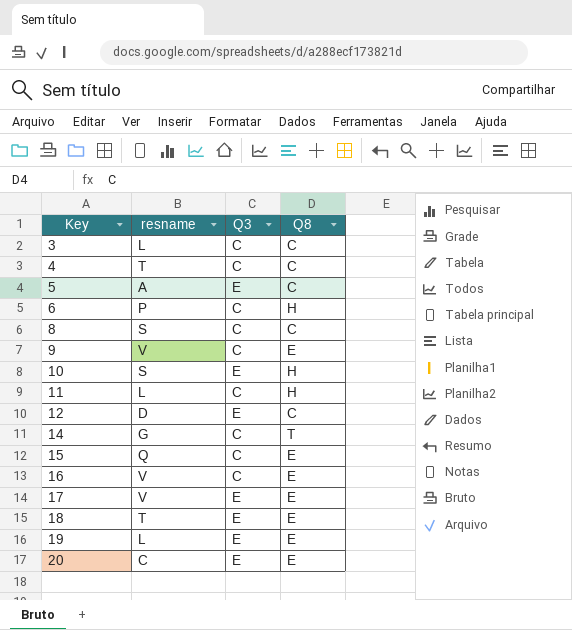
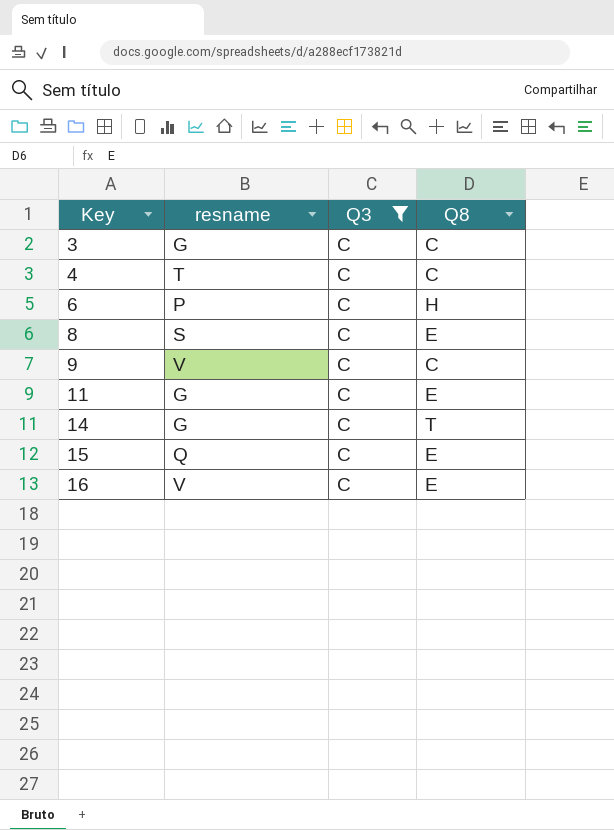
filter: none -> Q3 = C
3 | resname: L -> G
8 | Q8: C -> E
9 | Q8: E -> C
11 | resname: L -> G
11 | Q8: H -> E

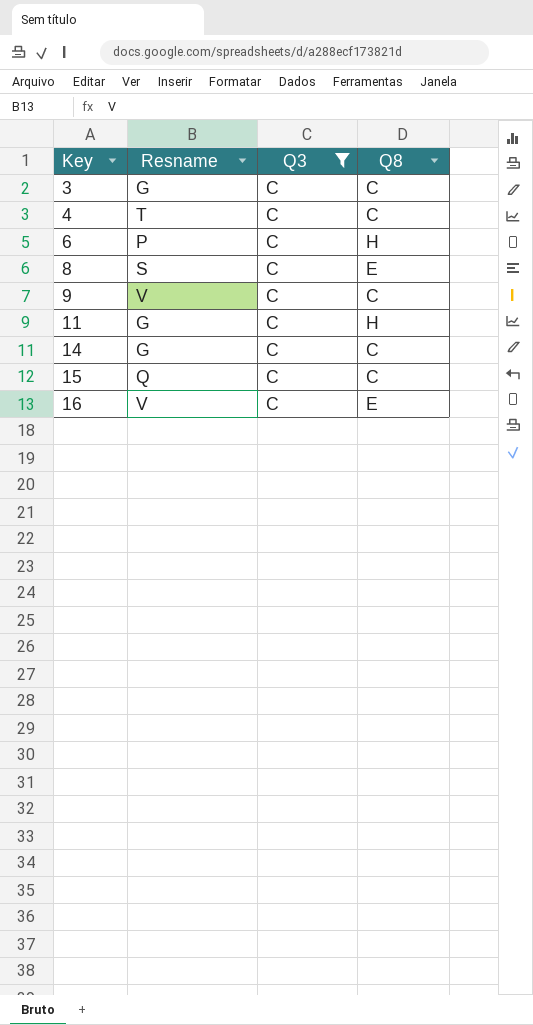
column name: resname -> Resname
11 | Q8: E -> H
14 | Q8: T -> C
15 | Q8: E -> C

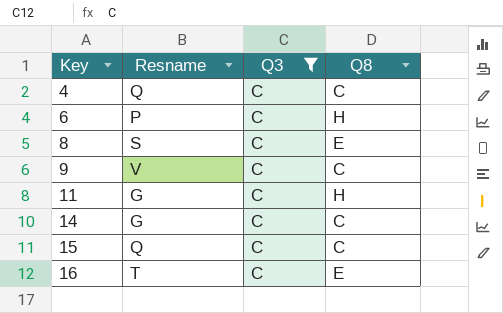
row 3: G | C | C -> none
4 | Resname: T -> Q
16 | Resname: V -> T

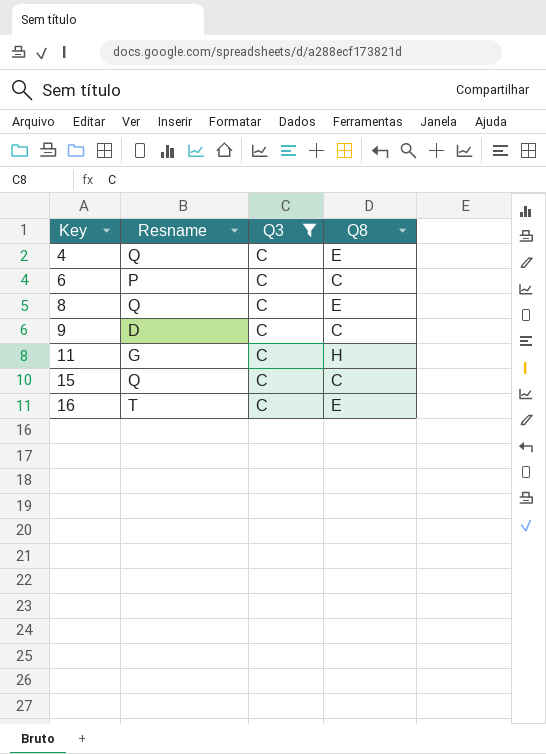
row 14: G | C | C -> none
4 | Q8: C -> E
6 | Q8: H -> C
8 | Resname: S -> Q
9 | Resname: V -> D

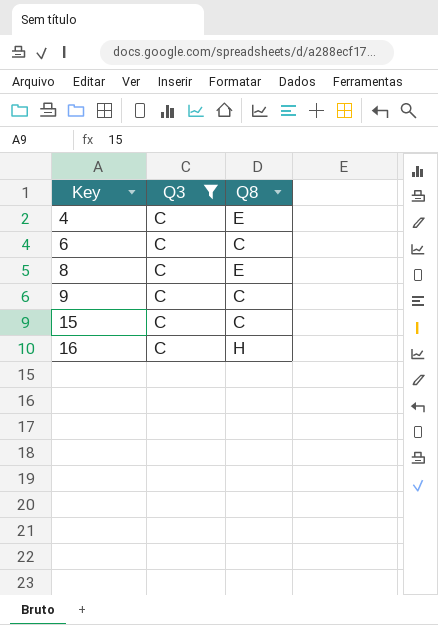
column Resname | position: 2 -> none
row 11: G | C | H -> none
16 | Q8: E -> H

